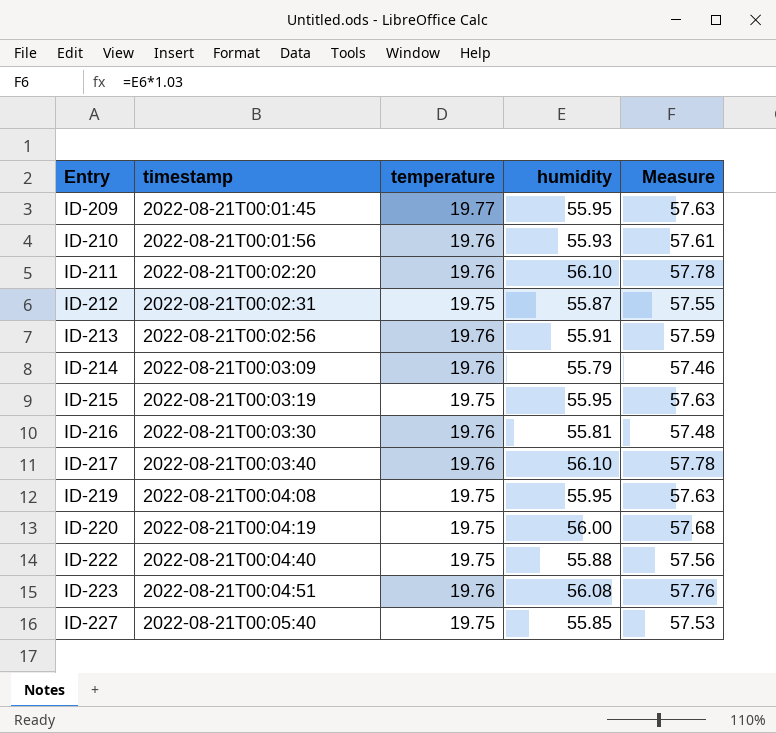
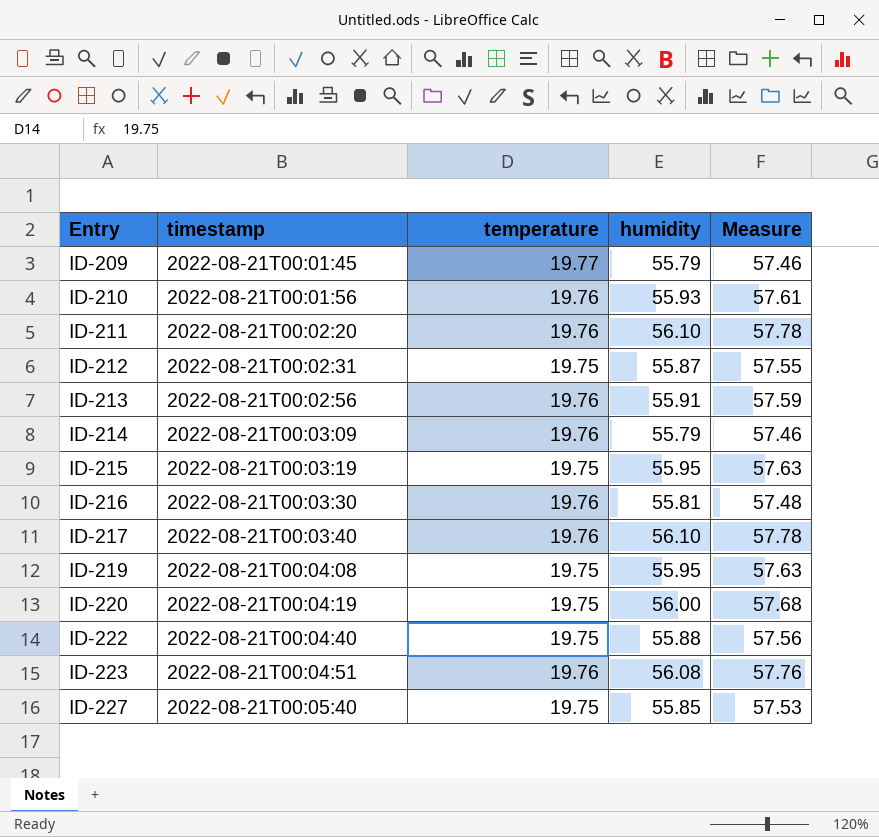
ID-209 | humidity: 55.95 -> 55.79
ID-209 | Measure: 57.63 -> 57.46

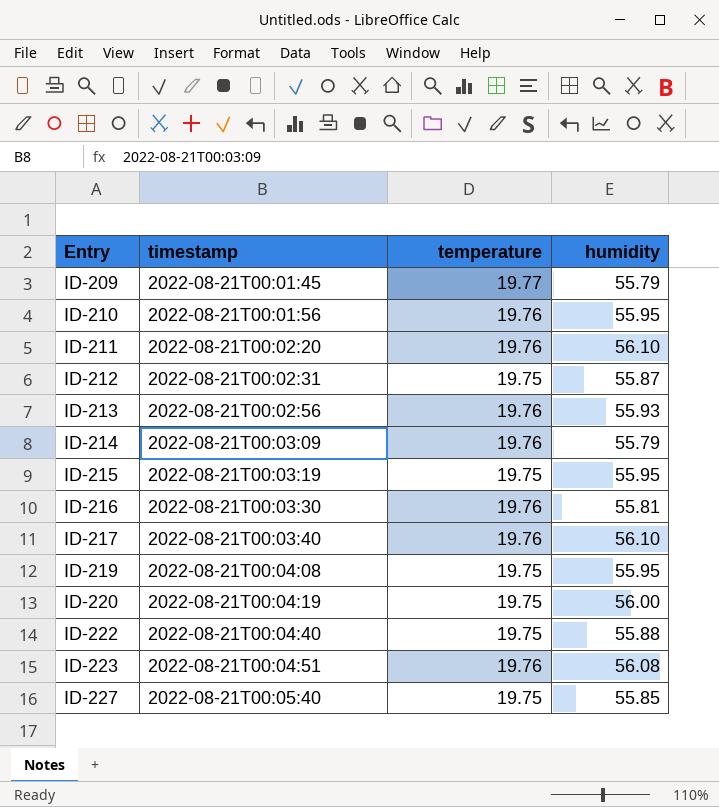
column Measure | formula: [humidity] * 1.03 -> none
ID-210 | humidity: 55.93 -> 55.95
ID-213 | humidity: 55.91 -> 55.93

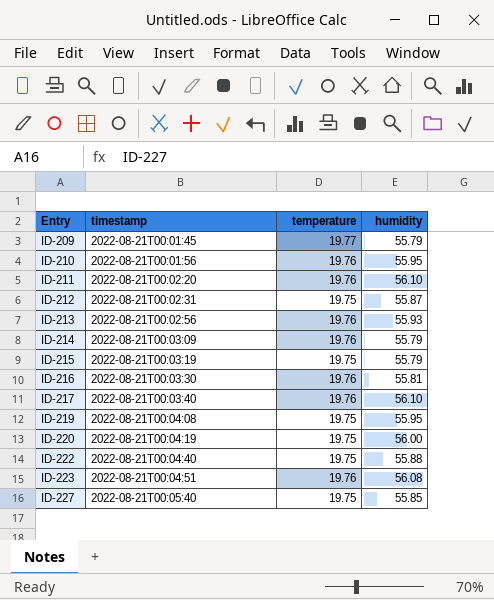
ID-215 | humidity: 55.95 -> 55.79

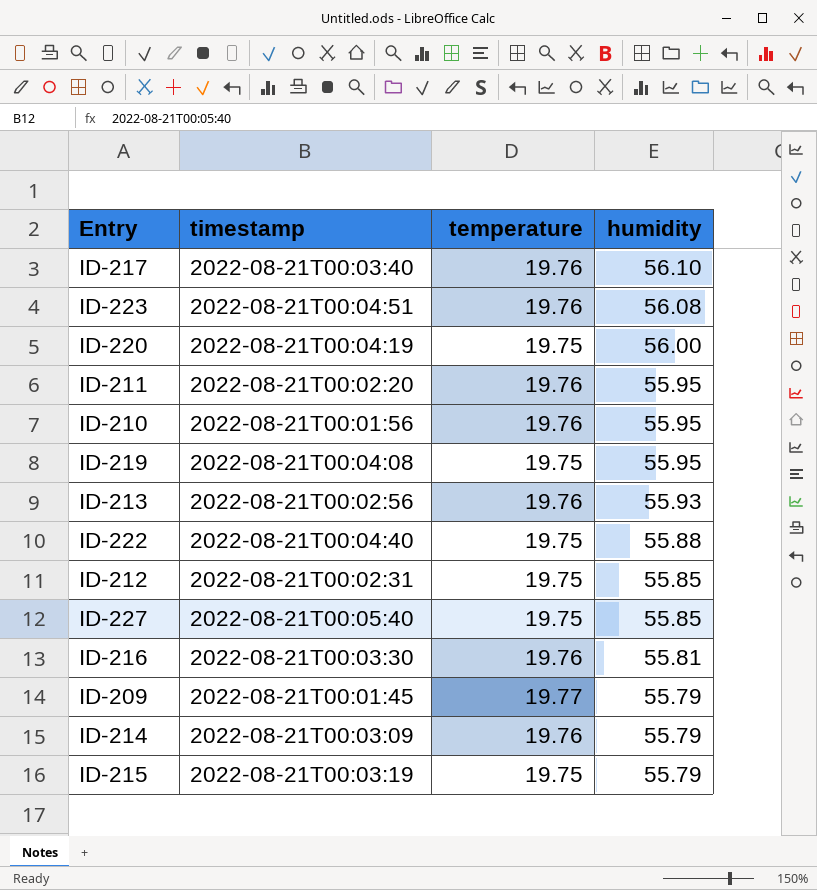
row order: Entry ascending -> humidity descending
ID-211 | humidity: 56.10 -> 55.95
ID-212 | humidity: 55.87 -> 55.85

